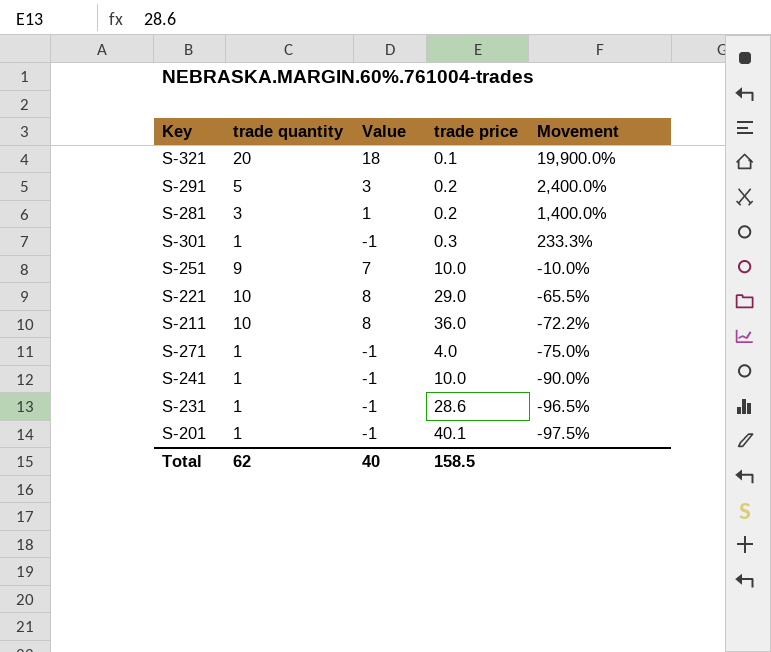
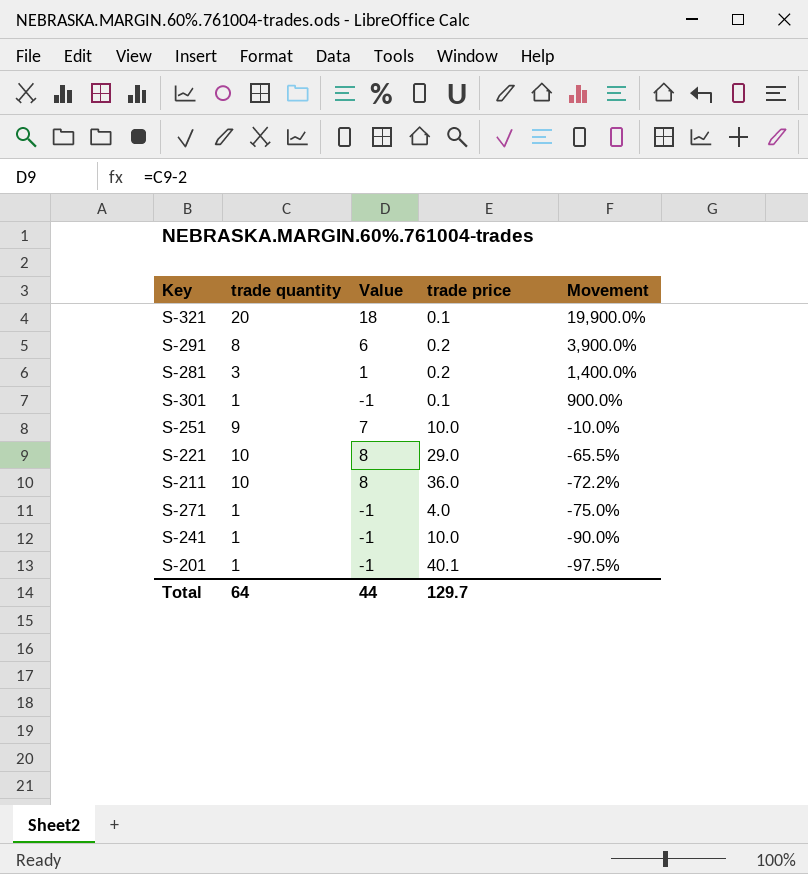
row S-231: 1 | -1 | 28.6 | -96.5% -> none
S-291 | trade quantity: 5 -> 8
S-291 | Value: 3 -> 6
S-291 | Movement: 2,400.0% -> 3,900.0%
S-301 | trade price: 0.3 -> 0.1
S-301 | Movement: 233.3% -> 900.0%
Total | trade quantity: 62 -> 64
Total | Value: 40 -> 44
Total | trade price: 158.5 -> 129.7

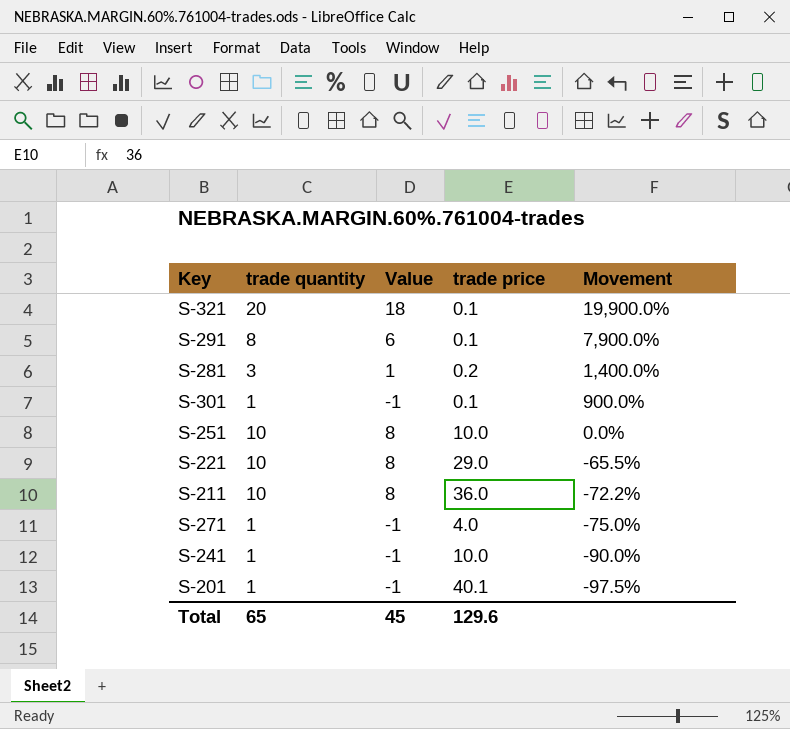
S-291 | trade price: 0.2 -> 0.1
S-291 | Movement: 3,900.0% -> 7,900.0%
S-251 | trade quantity: 9 -> 10
S-251 | Value: 7 -> 8
S-251 | Movement: -10.0% -> 0.0%
Total | trade quantity: 64 -> 65
Total | Value: 44 -> 45
Total | trade price: 129.7 -> 129.6

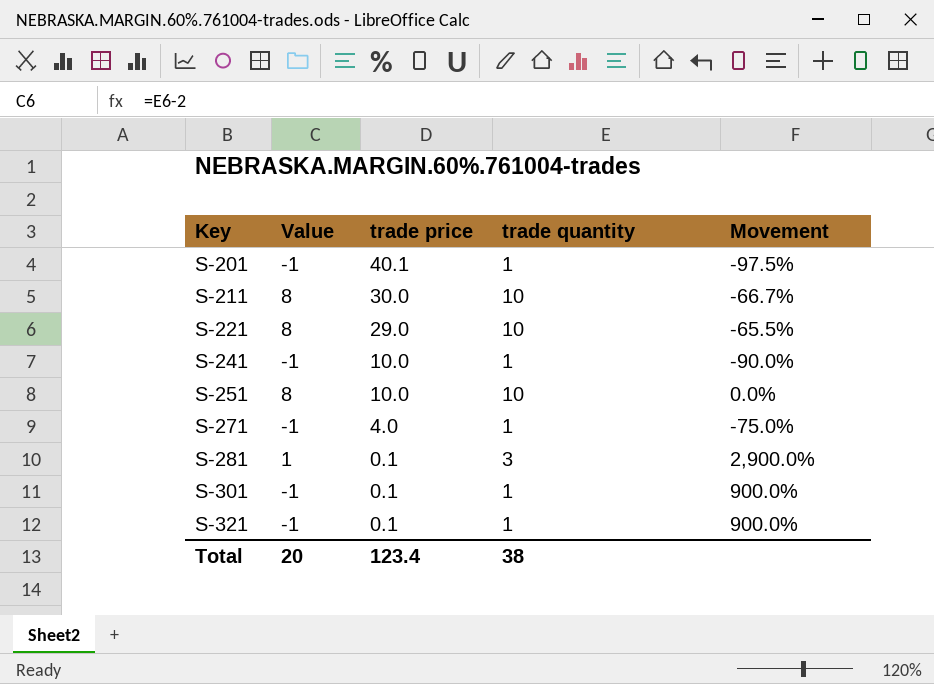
row order: Movement descending -> Key ascending
column trade quantity | position: 2 -> 4
row S-291: 8 | 6 | 0.1 | 7,900.0% -> none
S-211 | trade price: 36.0 -> 30.0
S-211 | Movement: -72.2% -> -66.7%
S-281 | trade price: 0.2 -> 0.1
S-281 | Movement: 1,400.0% -> 2,900.0%
S-321 | Value: 18 -> -1
S-321 | trade quantity: 20 -> 1
S-321 | Movement: 19,900.0% -> 900.0%
Total | Value: 45 -> 20
Total | trade price: 129.6 -> 123.4
Total | trade quantity: 65 -> 38

